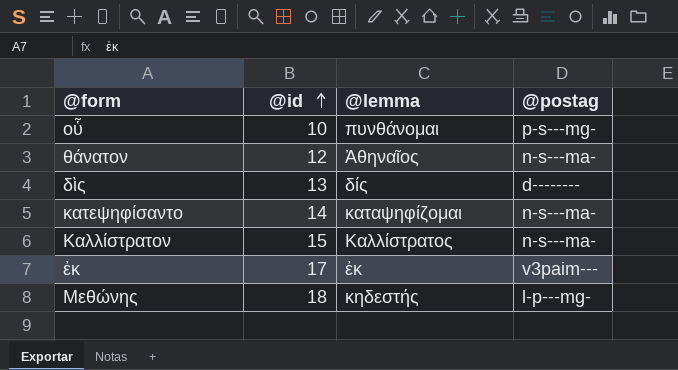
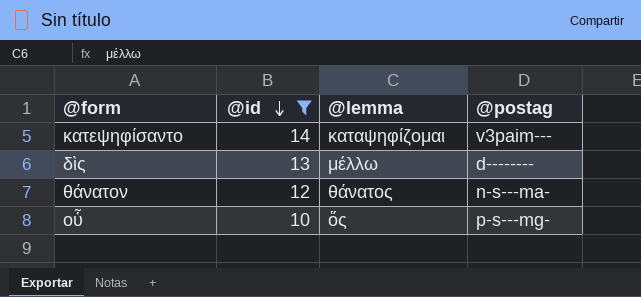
filter: none -> @id <= 14
row order: @id ascending -> @id descending
κατεψηφίσαντο | @postag: n-s---ma- -> v3paim---
δὶς | @lemma: δίς -> μέλλω
θάνατον | @lemma: Ἀθηναῖος -> θάνατος
οὗ | @lemma: πυνθάνομαι -> ὅς

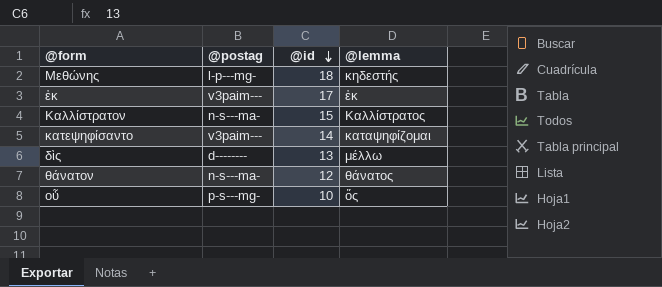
filter: @id <= 14 -> none
column @postag | position: 4 -> 2

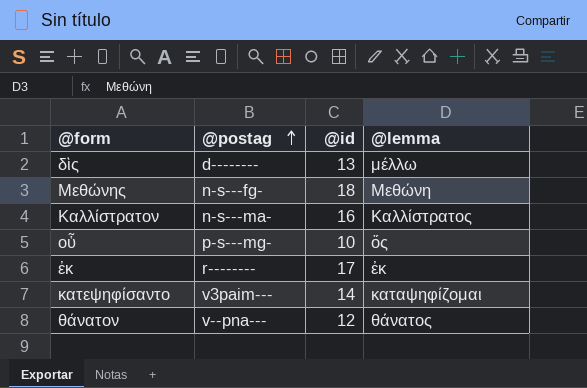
row order: @id descending -> @postag ascending
Μεθώνης | @postag: l-p---mg- -> n-s---fg-
Μεθώνης | @lemma: κηδεστής -> Μεθώνη
Καλλίστρατον | @id: 15 -> 16
ἐκ | @postag: v3paim--- -> r--------
θάνατον | @postag: n-s---ma- -> v--pna---

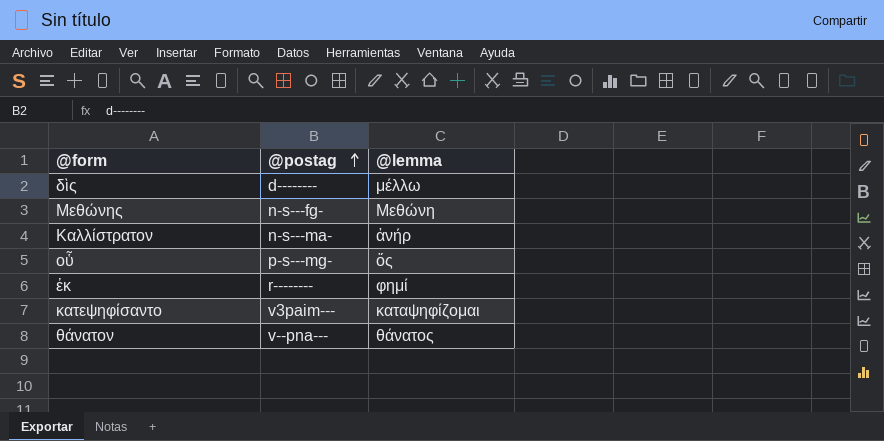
column @id | position: 3 -> none
Καλλίστρατον | @lemma: Καλλίστρατος -> ἀνήρ
ἐκ | @lemma: ἐκ -> φημί

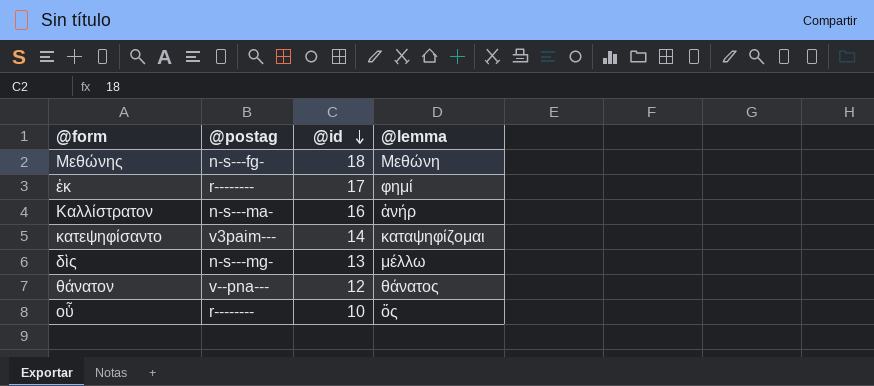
row order: @postag ascending -> @id descending
column @id | position: none -> 3
δὶς | @postag: d-------- -> n-s---mg-
οὗ | @postag: p-s---mg- -> r--------

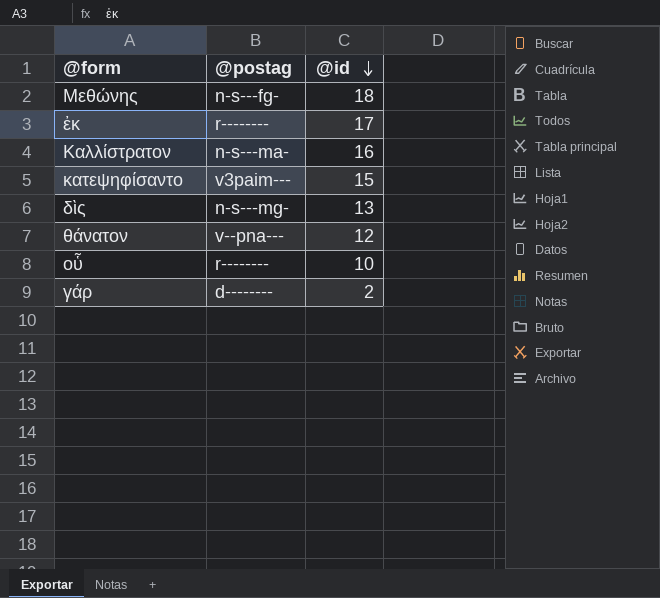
column @lemma | position: 4 -> none
κατεψηφίσαντο | @id: 14 -> 15
row γάρ: none -> d-------- | 2

